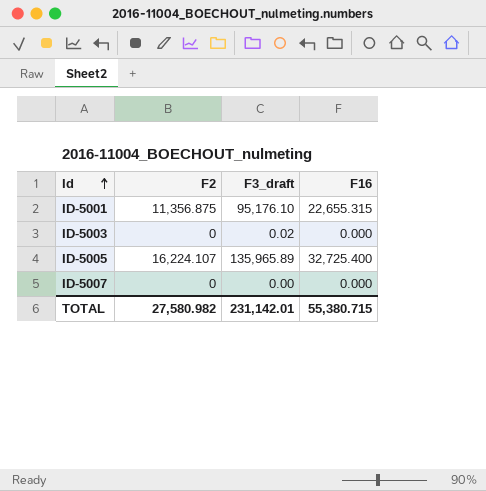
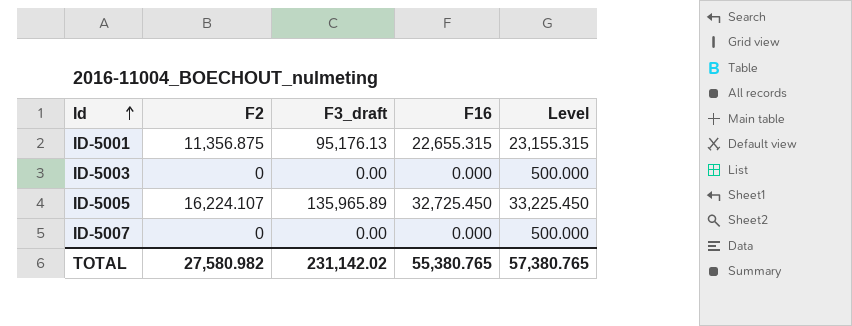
column Level | formula: none -> [F16] + 500
ID-5001 | F3_draft: 95,176.10 -> 95,176.13
ID-5003 | F3_draft: 0.02 -> 0.00
ID-5005 | F16: 32,725.400 -> 32,725.450
TOTAL | F3_draft: 231,142.01 -> 231,142.02
TOTAL | F16: 55,380.715 -> 55,380.765

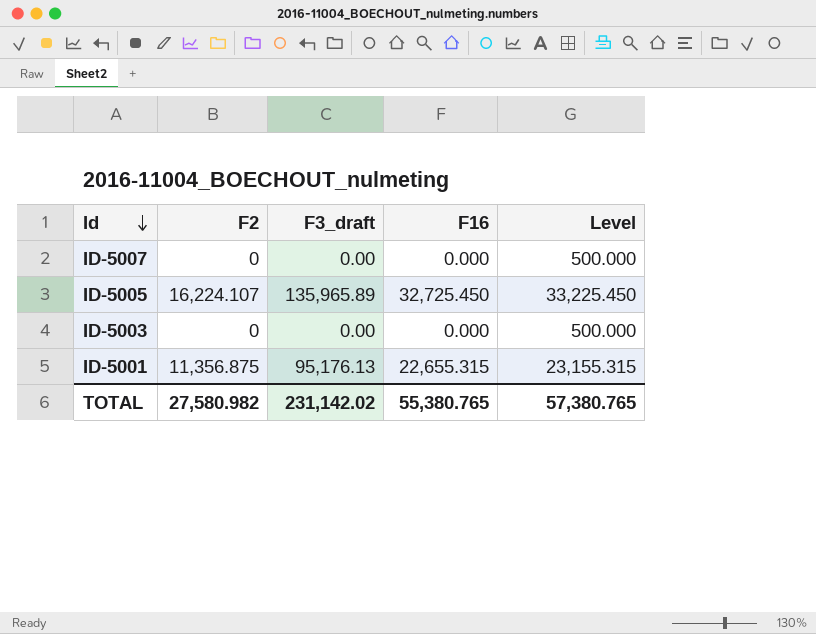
row order: Id ascending -> Id descending

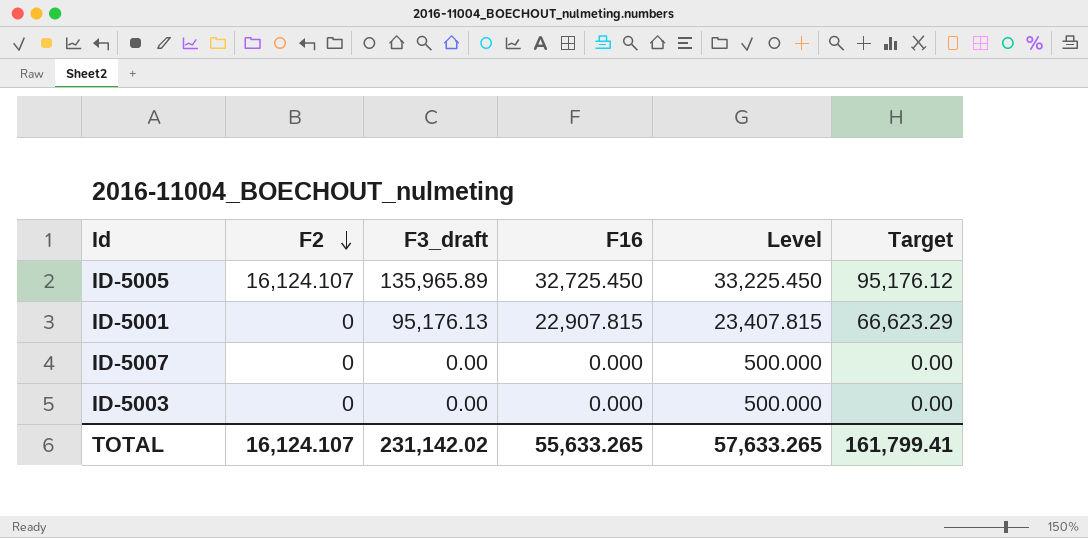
row order: Id descending -> F2 descending
column Target | formula: none -> [F3_draft] * 0.7
ID-5005 | F2: 16,224.107 -> 16,124.107
ID-5001 | F2: 11,356.875 -> 0
ID-5001 | F16: 22,655.315 -> 22,907.815
ID-5001 | Level: 23,155.315 -> 23,407.815
TOTAL | F2: 27,580.982 -> 16,124.107
TOTAL | F16: 55,380.765 -> 55,633.265
TOTAL | Level: 57,380.765 -> 57,633.265

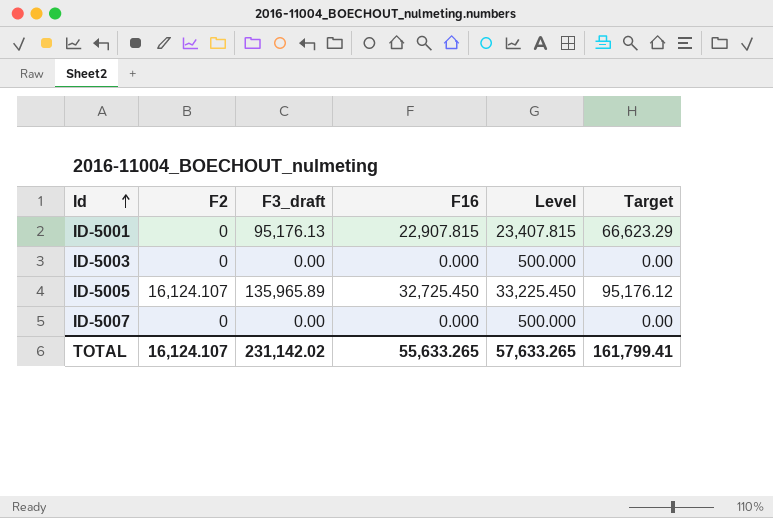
row order: F2 descending -> Id ascending

